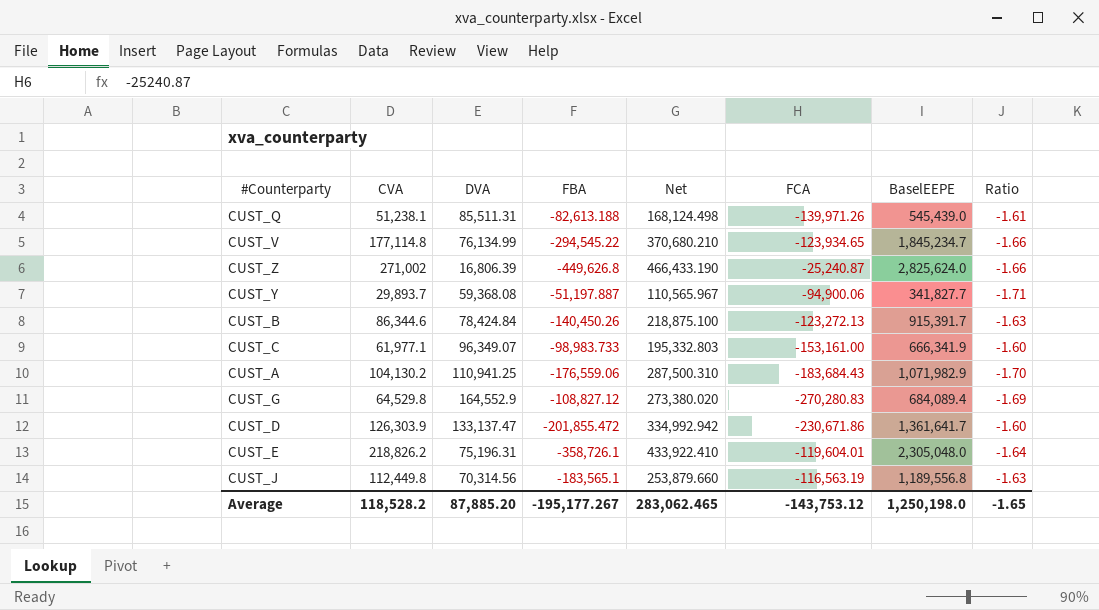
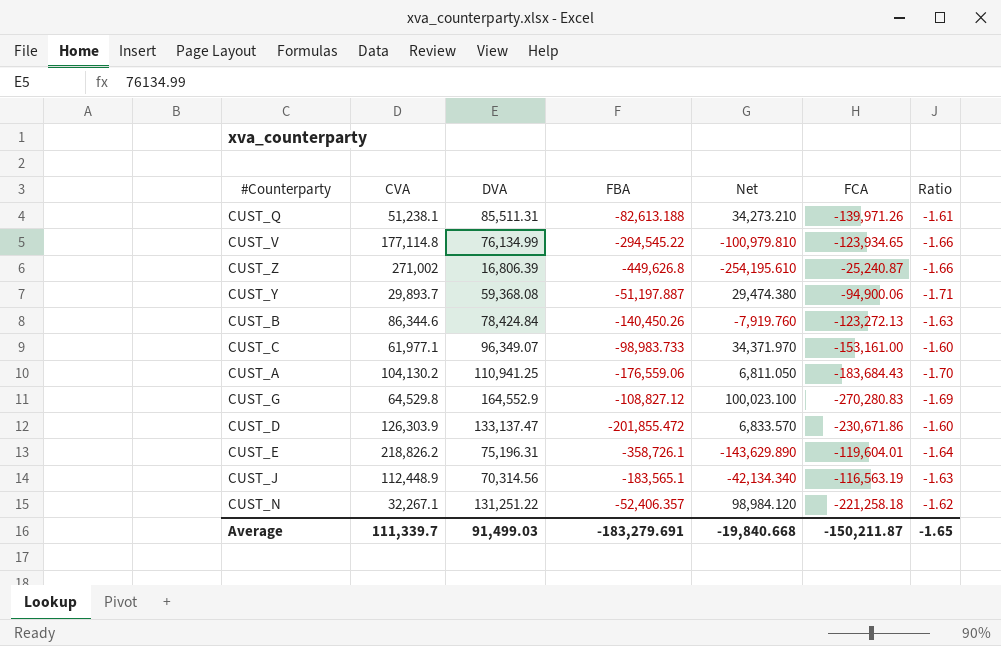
column BaselEEPE | position: 7 -> none
column Net | formula: [DVA] - [FBA] -> [DVA] - [CVA]
CUST_J | CVA: 112,449.8 -> 112,448.9
row CUST_N: none -> 32,267.1 | 131,251.22 | -52,406.357 | 98,984.120 | -221,258.18 | -1.62
Average | CVA: 118,528.2 -> 111,339.7
Average | DVA: 87,885.20 -> 91,499.03
Average | FBA: -195,177.267 -> -183,279.691
Average | Net: 283,062.465 -> -19,840.668
Average | FCA: -143,753.12 -> -150,211.87

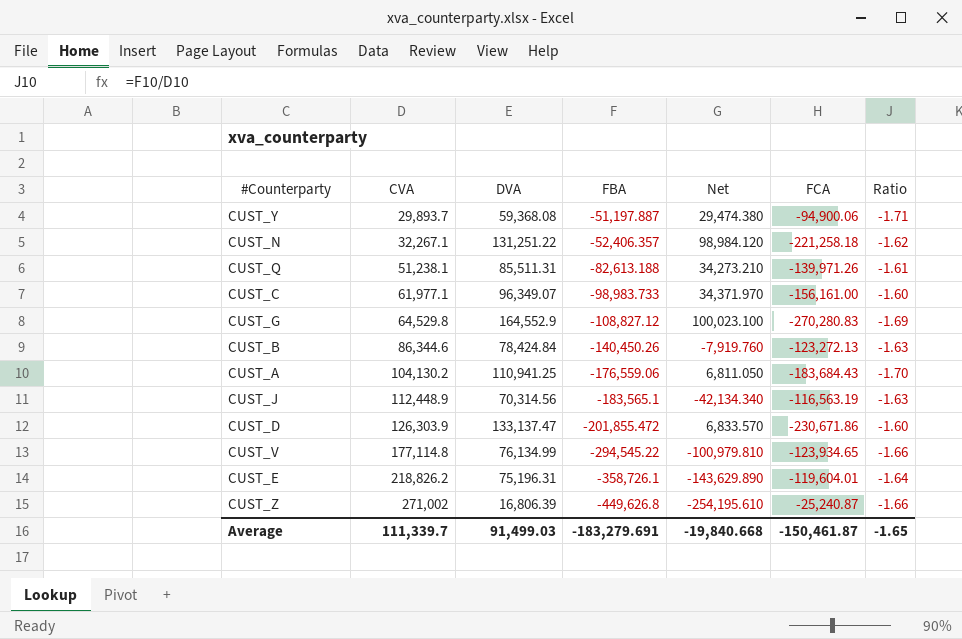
row order: none -> CVA ascending
CUST_C | FCA: -153,161.00 -> -156,161.00
Average | FCA: -150,211.87 -> -150,461.87

